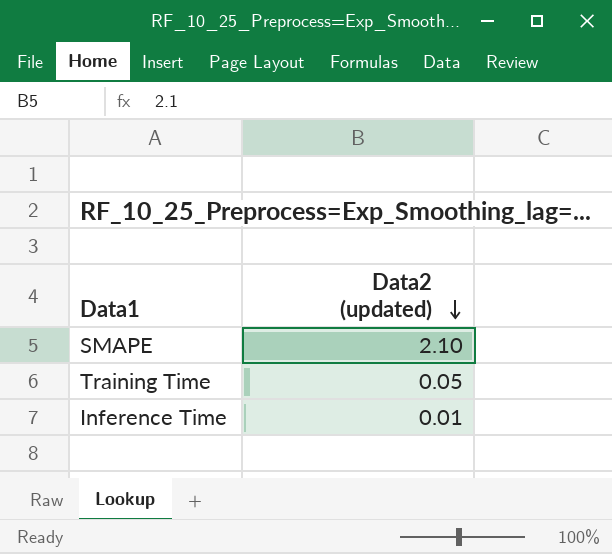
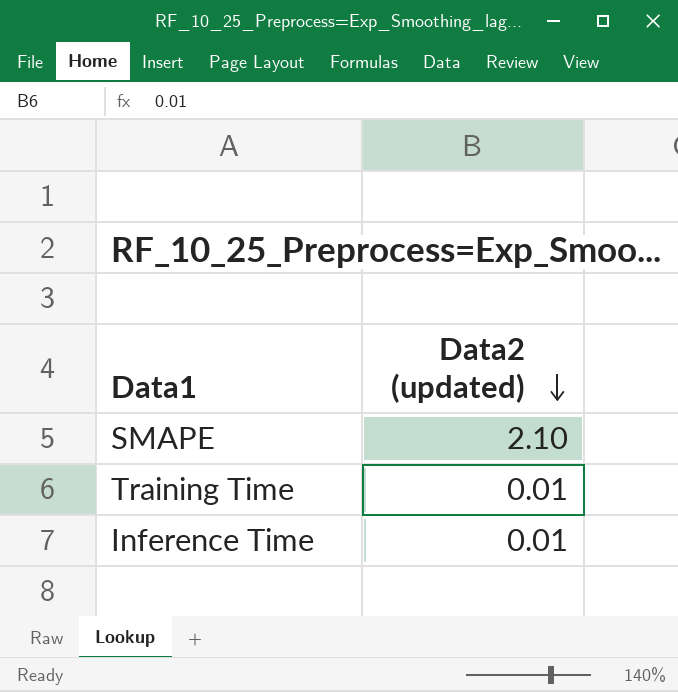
Training Time | Data2 (updated): 0.05 -> 0.01

